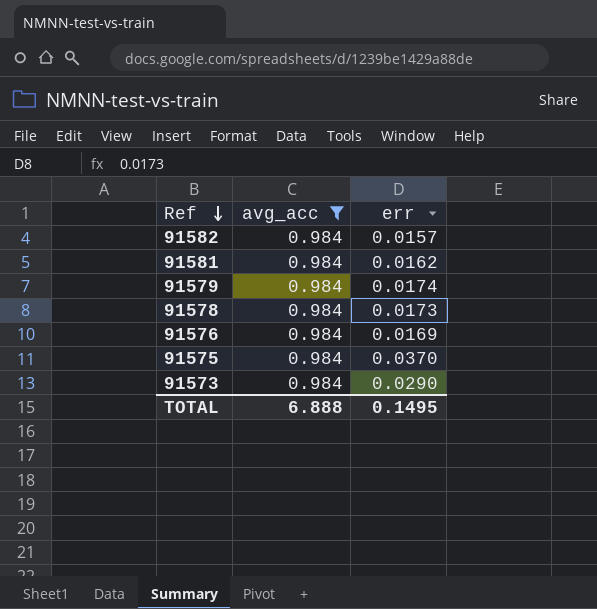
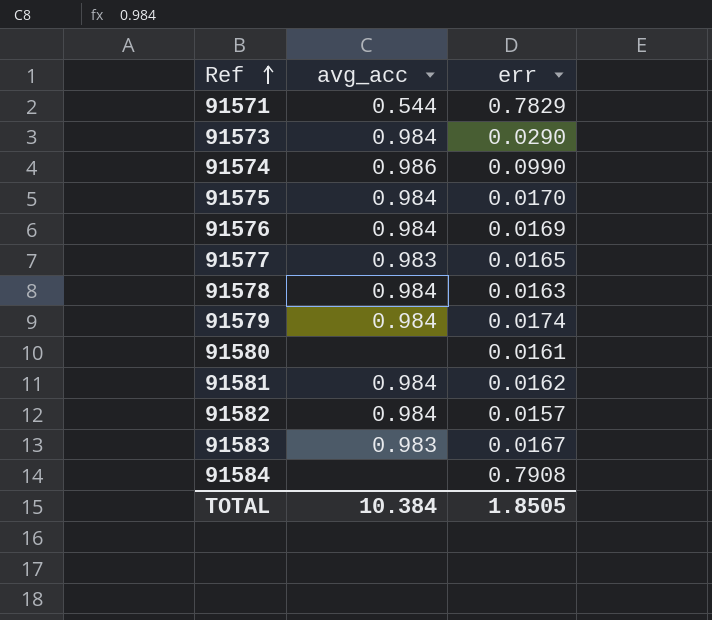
filter: avg_acc = 0.984 -> none
row order: Ref descending -> Ref ascending
91575 | err: 0.0370 -> 0.0170
91578 | err: 0.0173 -> 0.0163
TOTAL | avg_acc: 6.888 -> 10.384
TOTAL | err: 0.1495 -> 1.8505

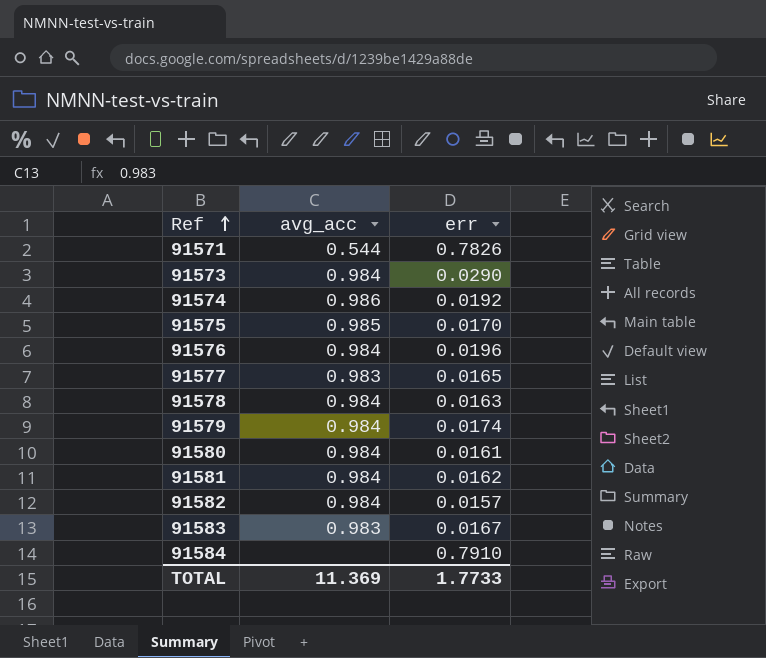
91571 | err: 0.7829 -> 0.7826
91574 | err: 0.0990 -> 0.0192
91575 | avg_acc: 0.984 -> 0.985
91576 | err: 0.0169 -> 0.0196
91580 | avg_acc: none -> 0.984
91584 | err: 0.7908 -> 0.7910
TOTAL | avg_acc: 10.384 -> 11.369
TOTAL | err: 1.8505 -> 1.7733

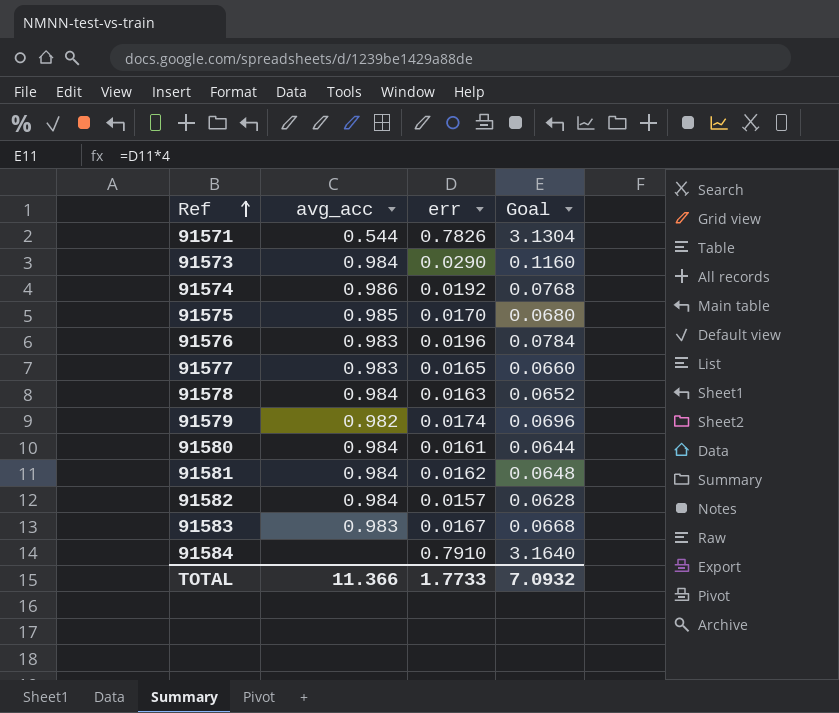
column Goal | formula: none -> [err] * 4
91576 | avg_acc: 0.984 -> 0.983
91579 | avg_acc: 0.984 -> 0.982
TOTAL | avg_acc: 11.369 -> 11.366

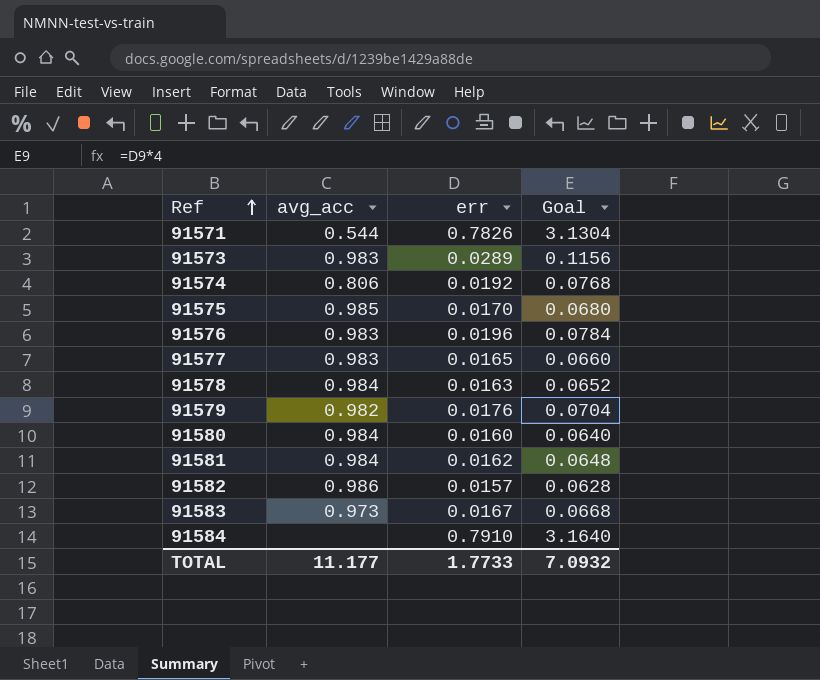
91573 | avg_acc: 0.984 -> 0.983
91573 | err: 0.0290 -> 0.0289
91573 | Goal: 0.1160 -> 0.1156
91574 | avg_acc: 0.986 -> 0.806
91579 | err: 0.0174 -> 0.0176
91579 | Goal: 0.0696 -> 0.0704
91580 | err: 0.0161 -> 0.0160
91580 | Goal: 0.0644 -> 0.0640
91582 | avg_acc: 0.984 -> 0.986
91583 | avg_acc: 0.983 -> 0.973
TOTAL | avg_acc: 11.366 -> 11.177

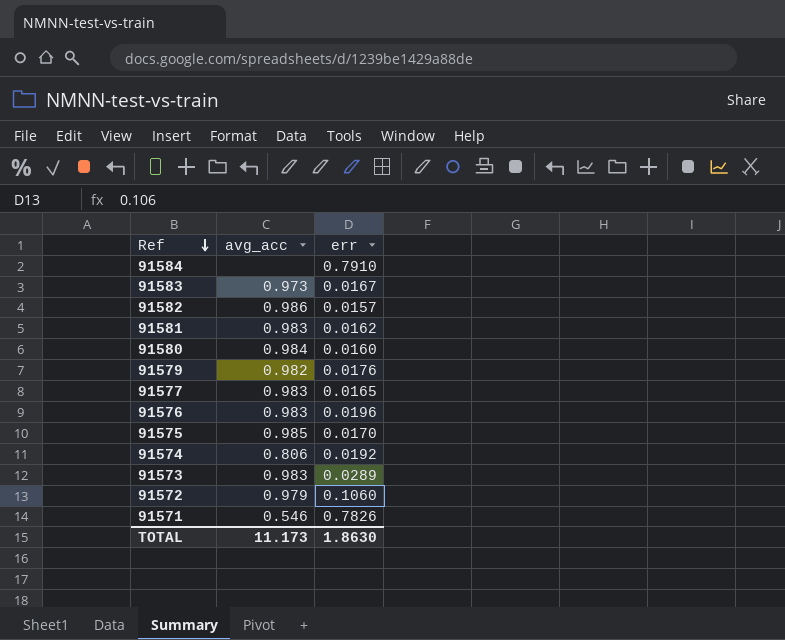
row order: Ref ascending -> Ref descending
column Goal | formula: [err] * 4 -> none
row 91578: 0.984 | 0.0163 | 0.0652 -> none
91581 | avg_acc: 0.984 -> 0.983
row 91572: none -> 0.979 | 0.1060
91571 | avg_acc: 0.544 -> 0.546
TOTAL | avg_acc: 11.177 -> 11.173
TOTAL | err: 1.7733 -> 1.8630

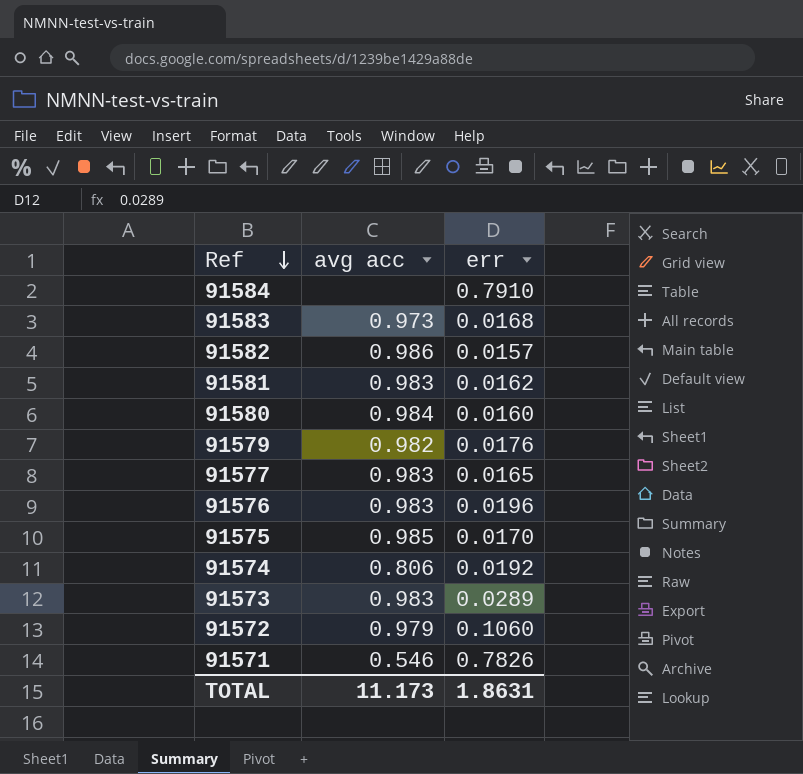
column name: avg_acc -> avg acc
91583 | err: 0.0167 -> 0.0168
TOTAL | err: 1.8630 -> 1.8631

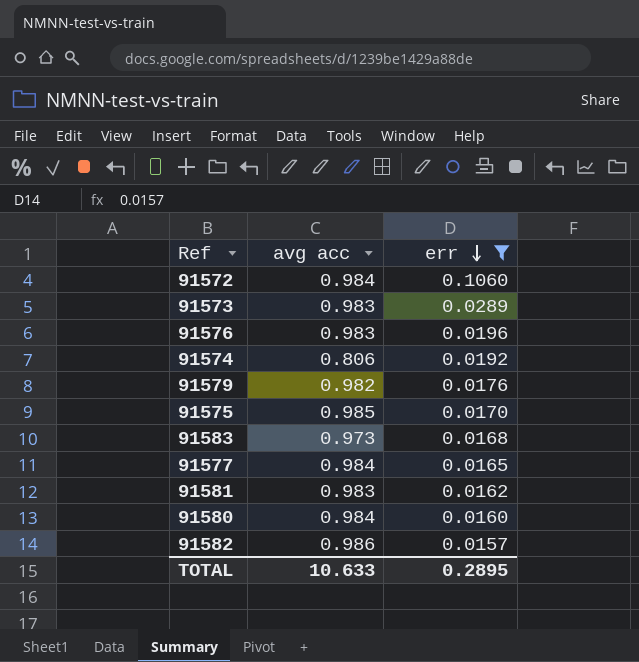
filter: none -> err <= 0.1060
row order: Ref descending -> err descending
91572 | avg acc: 0.979 -> 0.984
91577 | avg acc: 0.983 -> 0.984
TOTAL | avg acc: 11.173 -> 10.633
TOTAL | err: 1.8631 -> 0.2895

